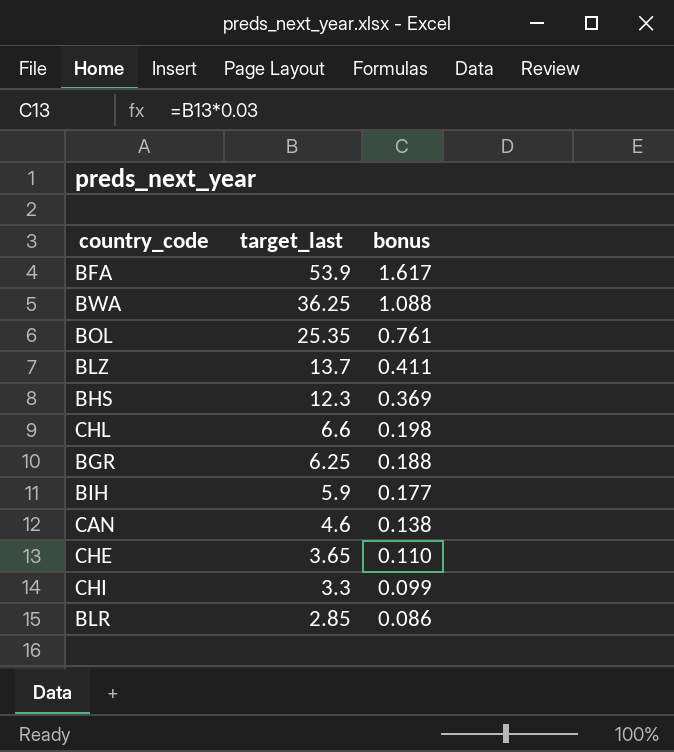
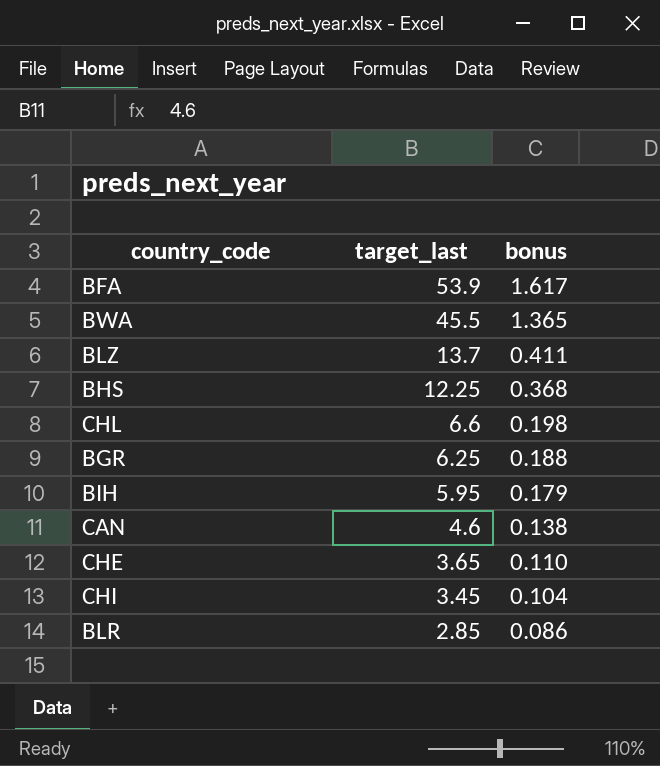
row BOL: 25.35 | 0.761 -> none
BWA | target_last: 36.25 -> 45.5
BWA | bonus: 1.088 -> 1.365
BHS | target_last: 12.3 -> 12.25
BHS | bonus: 0.369 -> 0.368
BIH | target_last: 5.9 -> 5.95
BIH | bonus: 0.177 -> 0.179
CHI | target_last: 3.3 -> 3.45
CHI | bonus: 0.099 -> 0.104

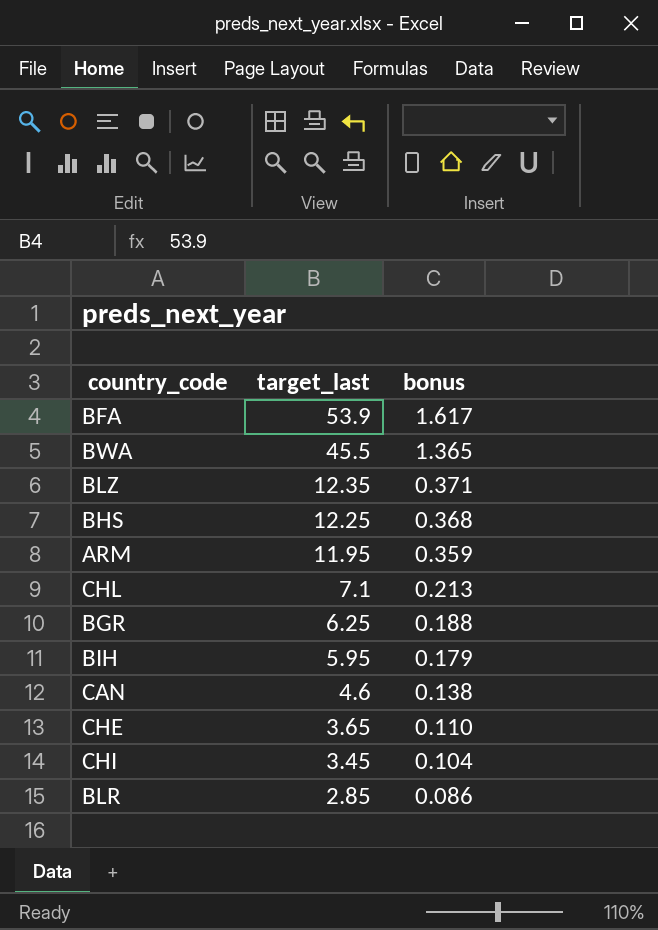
BLZ | target_last: 13.7 -> 12.35
BLZ | bonus: 0.411 -> 0.371
row ARM: none -> 11.95 | 0.359
CHL | target_last: 6.6 -> 7.1
CHL | bonus: 0.198 -> 0.213

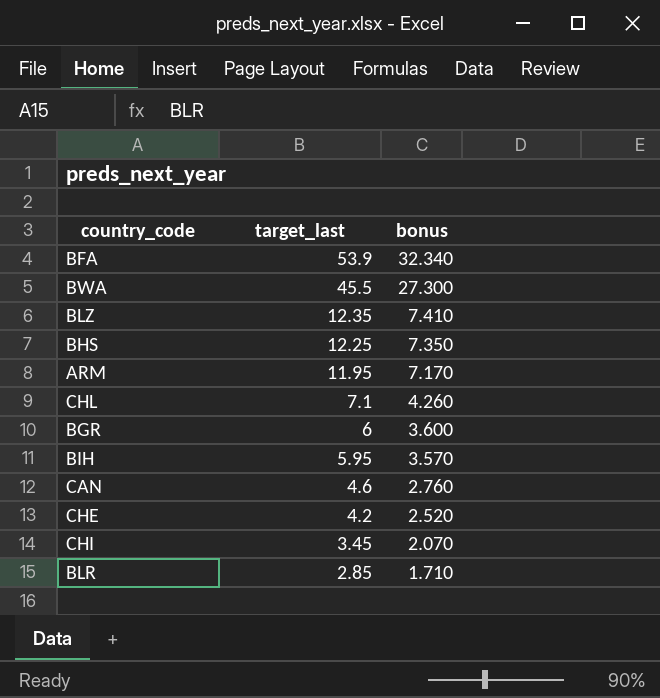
column bonus | formula: [target_last] * 0.03 -> [target_last] * 0.6
BGR | target_last: 6.25 -> 6
CHE | target_last: 3.65 -> 4.2

